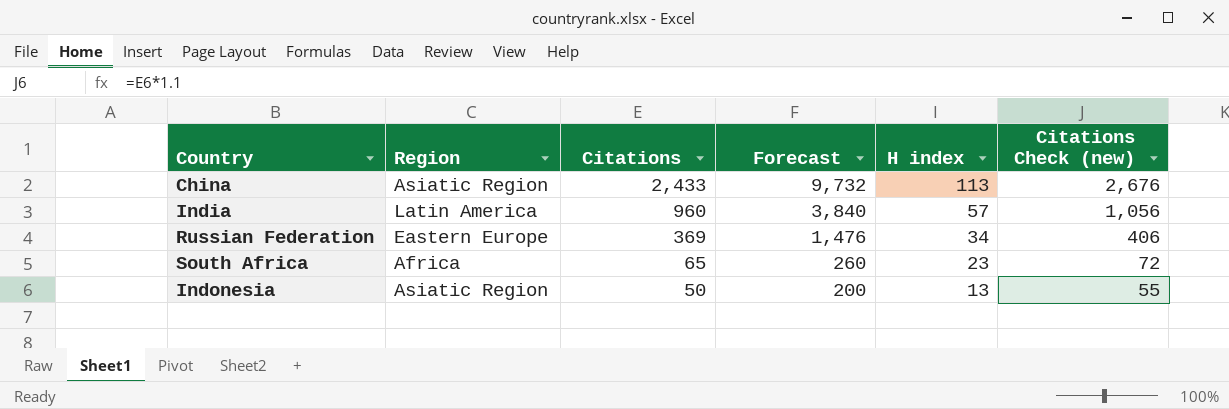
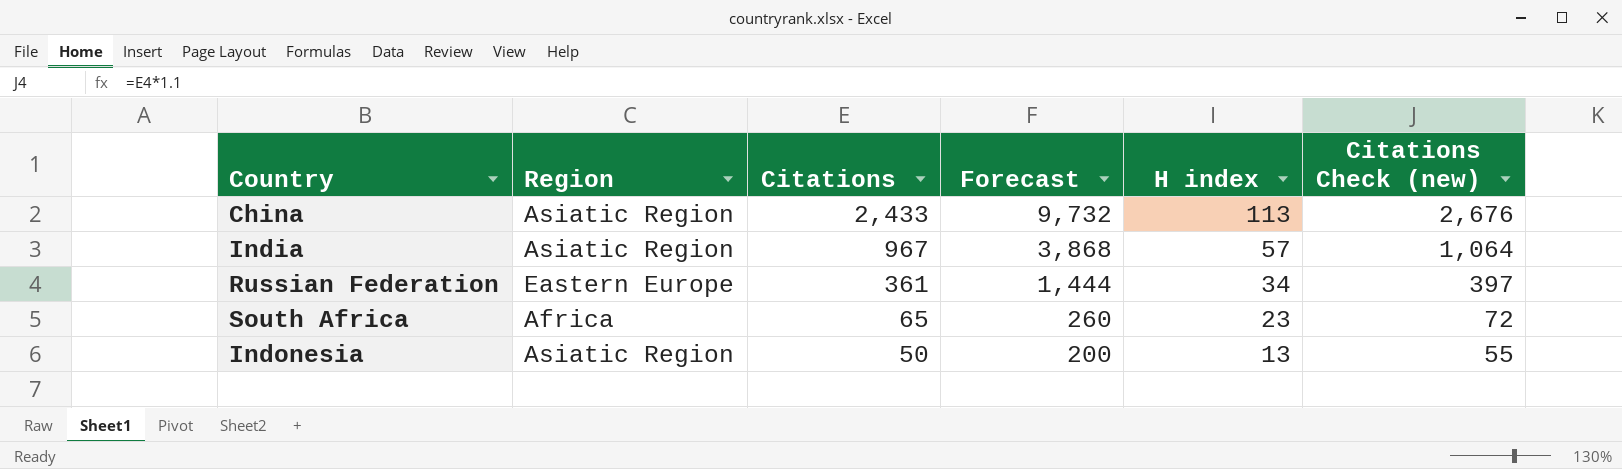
India | Region: Latin America -> Asiatic Region
India | Citations: 960 -> 967
India | Forecast: 3,840 -> 3,868
India | Citations Check (new): 1,056 -> 1,064
Russian Federation | Citations: 369 -> 361
Russian Federation | Forecast: 1,476 -> 1,444
Russian Federation | Citations Check (new): 406 -> 397

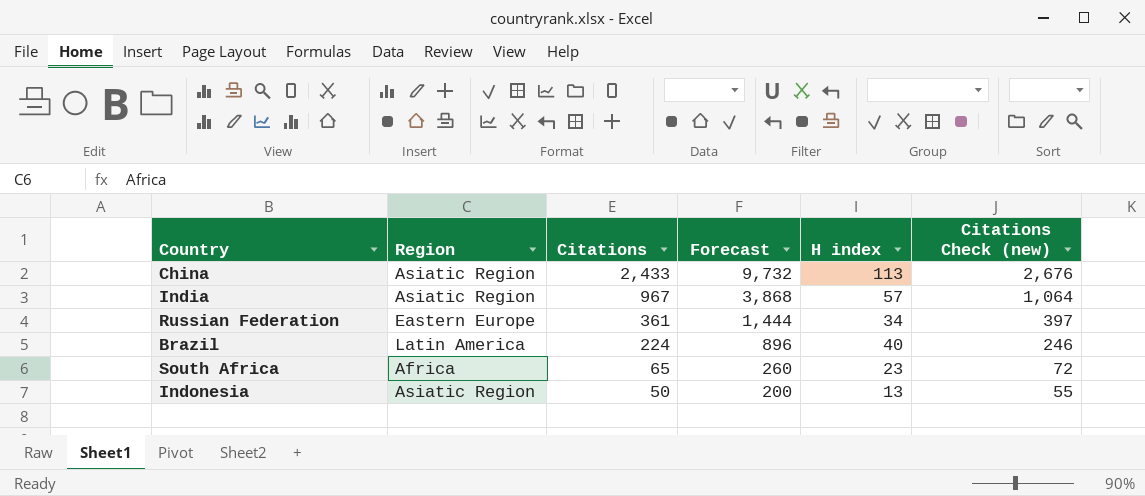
row Brazil: none -> Latin America | 224 | 896 | 40 | 246

